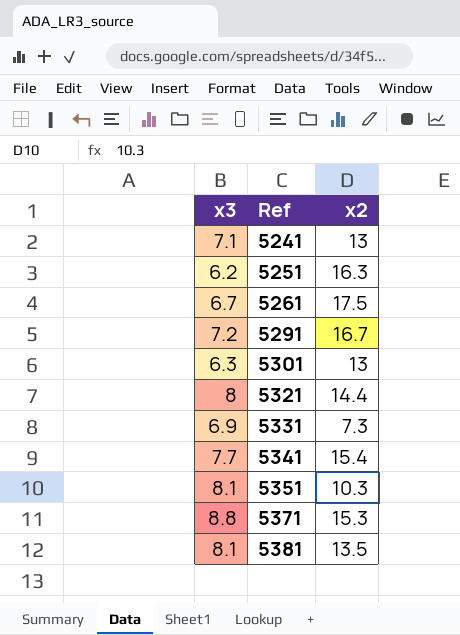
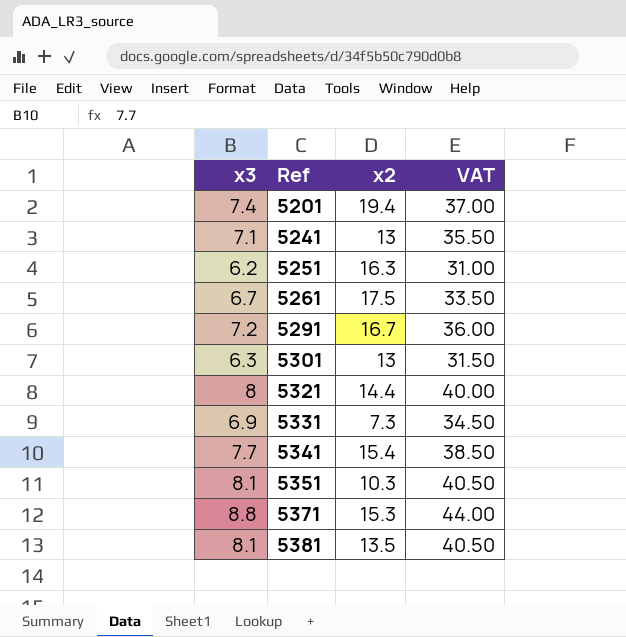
column VAT | formula: none -> [х3] * 5
row 5201: none -> 7.4 | 19.4 | 37.00

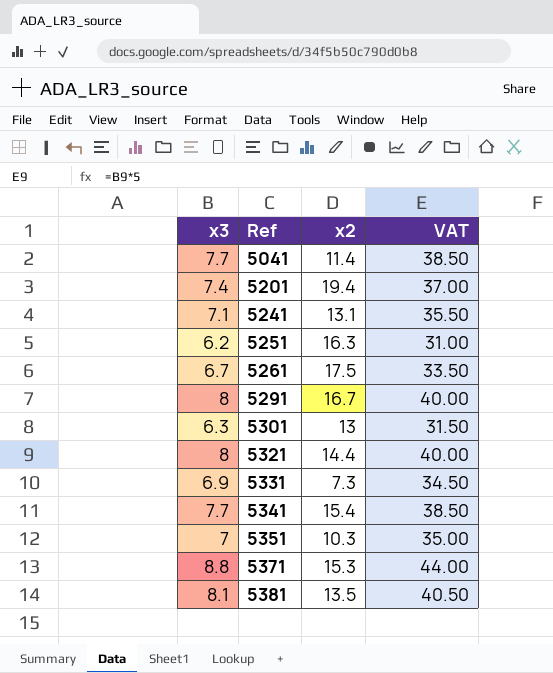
row 5041: none -> 7.7 | 11.4 | 38.50
5241 | х2: 13 -> 13.1
5291 | х3: 7.2 -> 8
5291 | VAT: 36.00 -> 40.00
5351 | х3: 8.1 -> 7
5351 | VAT: 40.50 -> 35.00

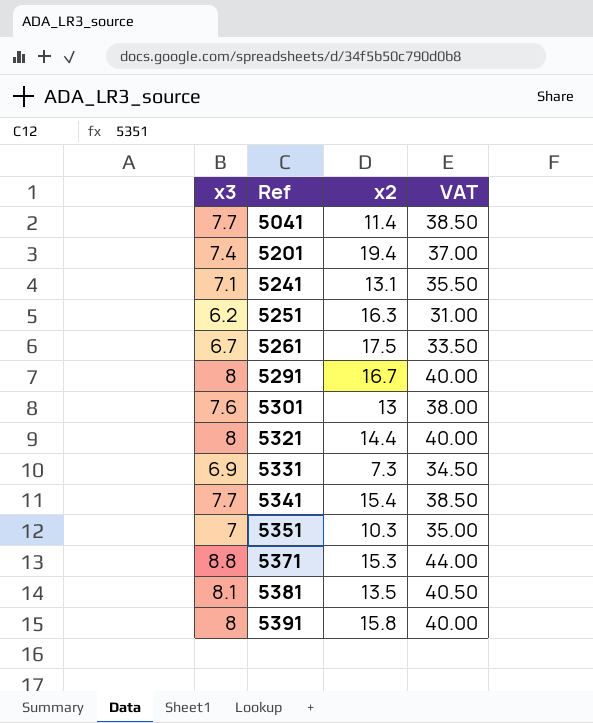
5301 | х3: 6.3 -> 7.6
5301 | VAT: 31.50 -> 38.00
row 5391: none -> 8 | 15.8 | 40.00

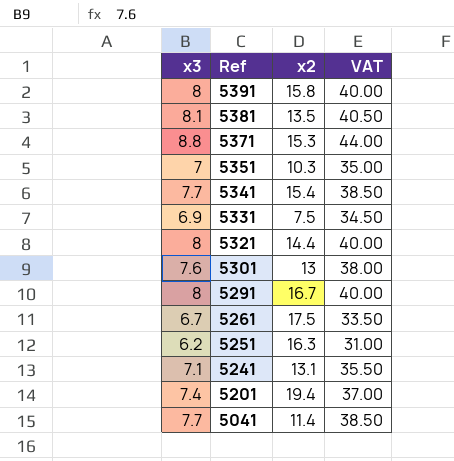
row order: Ref ascending -> Ref descending
5331 | х2: 7.3 -> 7.5

